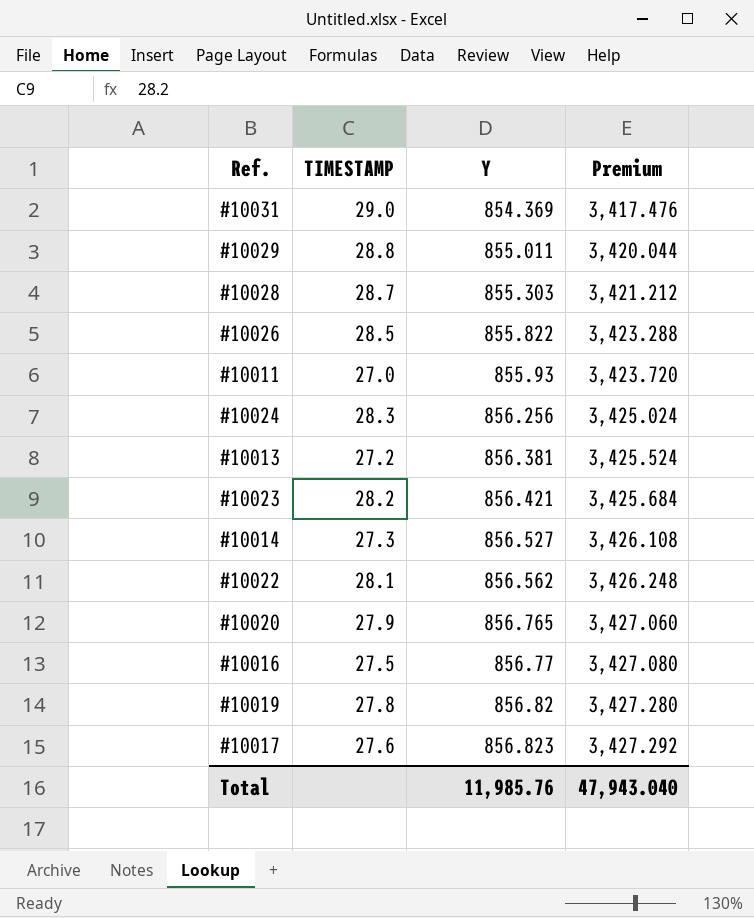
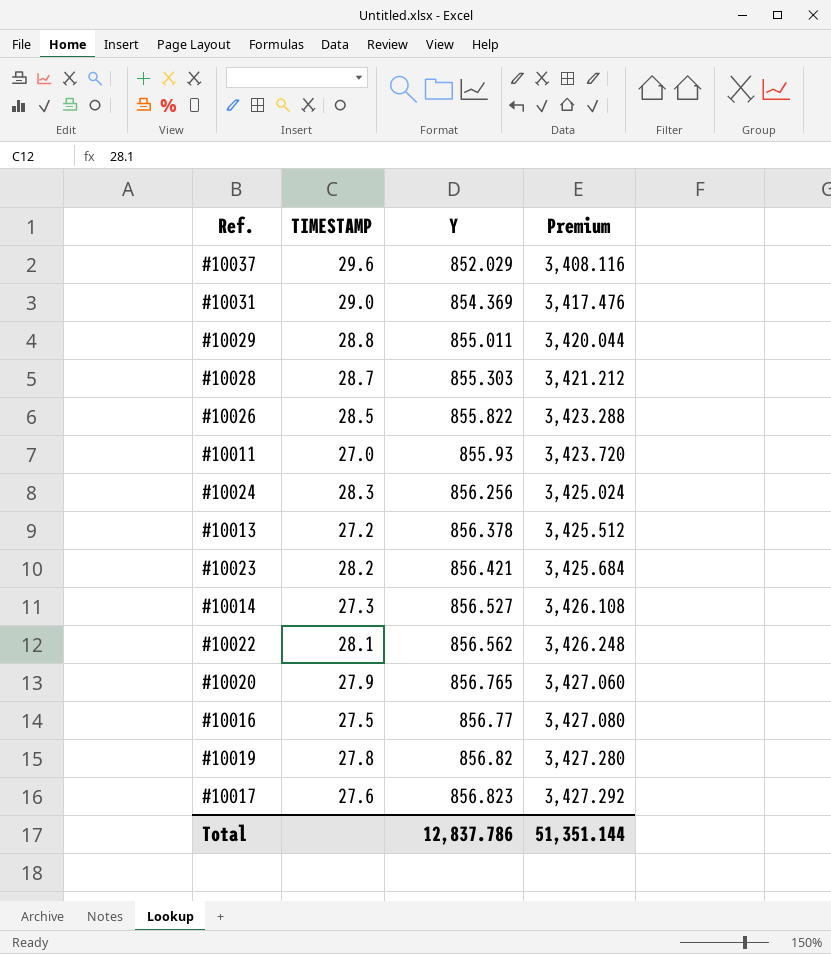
row #10037: none -> 29.6 | 852.029 | 3,408.116
#10013 | Y: 856.381 -> 856.378
#10013 | Premium: 3,425.524 -> 3,425.512
Total | Y: 11,985.76 -> 12,837.786
Total | Premium: 47,943.040 -> 51,351.144

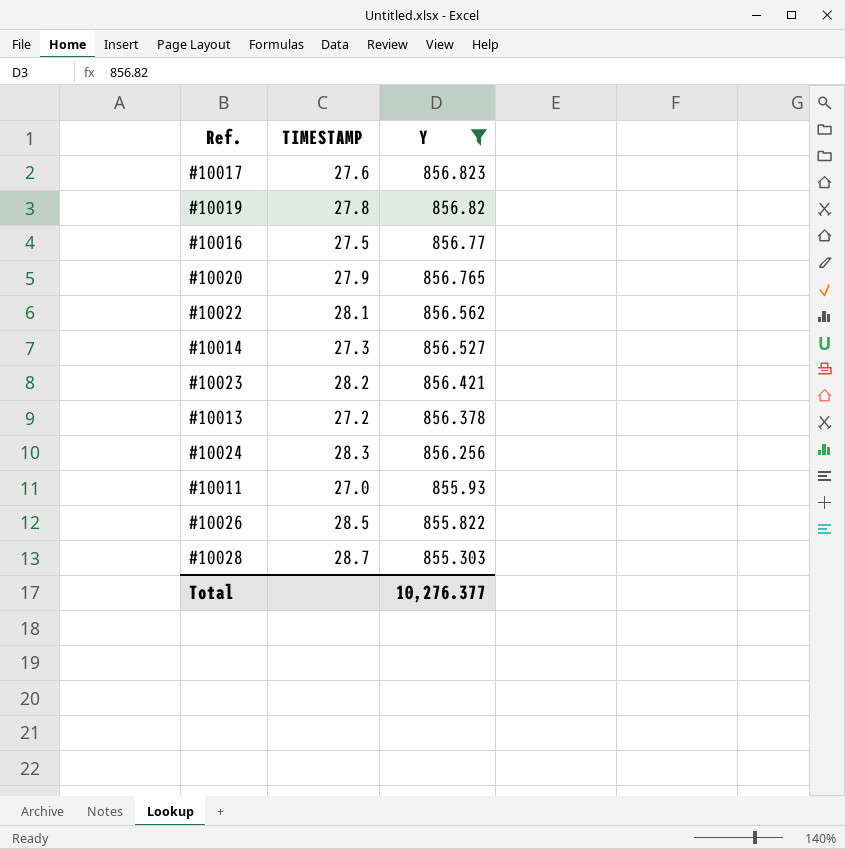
filter: none -> Y >= 855.303
row order: Y ascending -> Y descending
column Premium | formula: [Y] * 4 -> none
Total | Y: 12,837.786 -> 10,276.377

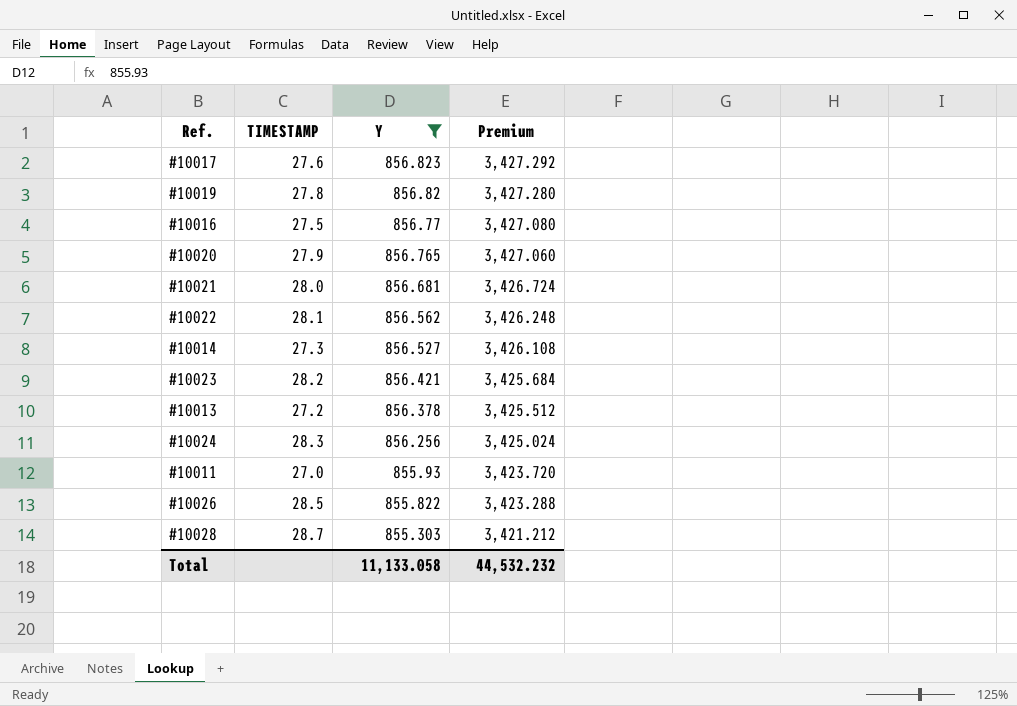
column Premium | formula: none -> [Y] * 4
row #10021: none -> 28.0 | 856.681 | 3,426.724
Total | Y: 10,276.377 -> 11,133.058

